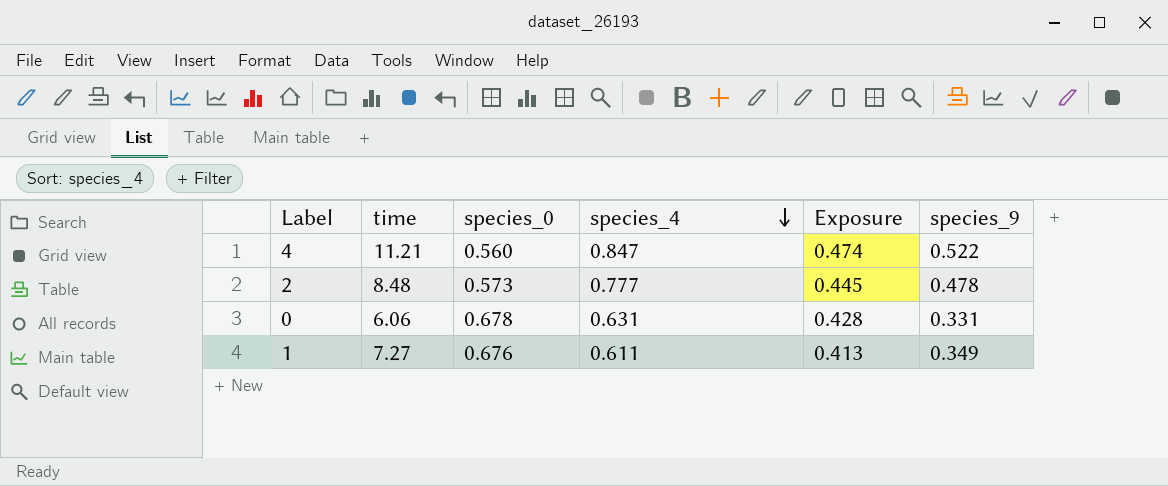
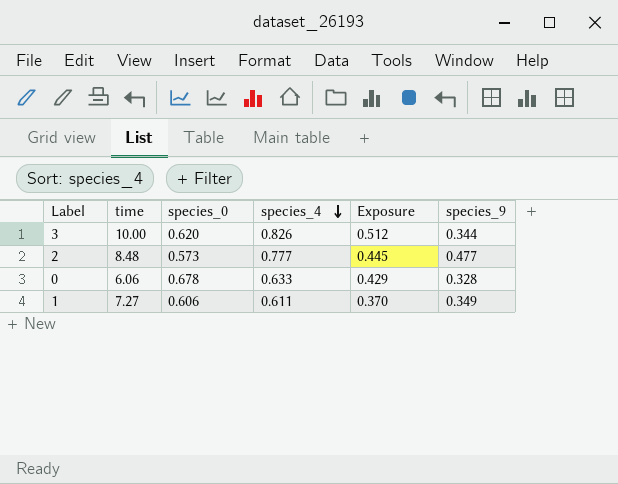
row 4: 11.21 | 0.560 | 0.847 | 0.474 | 0.522 -> none
row 3: none -> 10.00 | 0.620 | 0.826 | 0.512 | 0.344
2 | species_9: 0.478 -> 0.477
0 | species_4: 0.631 -> 0.633
0 | Exposure: 0.428 -> 0.429
0 | species_9: 0.331 -> 0.328
1 | species_0: 0.676 -> 0.606
1 | Exposure: 0.413 -> 0.370

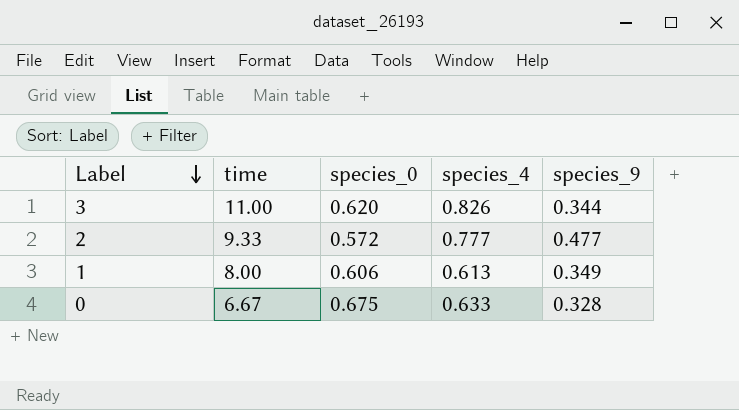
row order: species_4 descending -> Label descending
column Exposure | formula: [species_0] * [species_4] -> none
3 | time: 10.00 -> 11.00
2 | time: 8.48 -> 9.33
2 | species_0: 0.573 -> 0.572
1 | time: 7.27 -> 8.00
1 | species_4: 0.611 -> 0.613
0 | time: 6.06 -> 6.67
0 | species_0: 0.678 -> 0.675

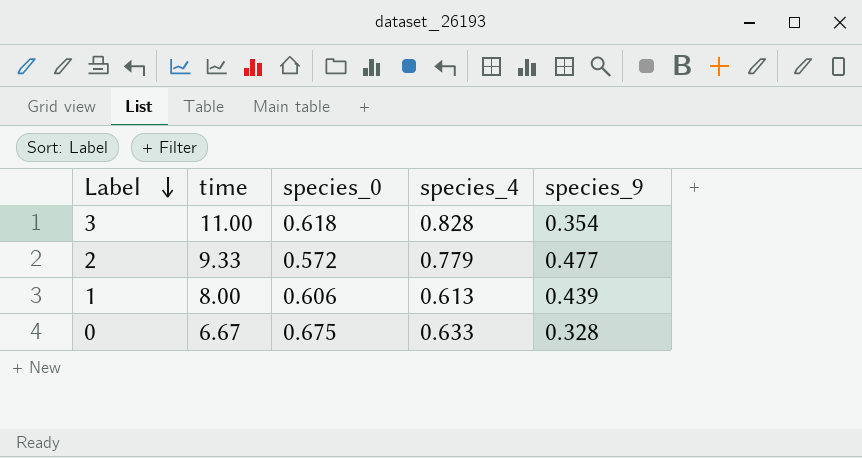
3 | species_0: 0.620 -> 0.618
3 | species_4: 0.826 -> 0.828
3 | species_9: 0.344 -> 0.354
2 | species_4: 0.777 -> 0.779
1 | species_9: 0.349 -> 0.439

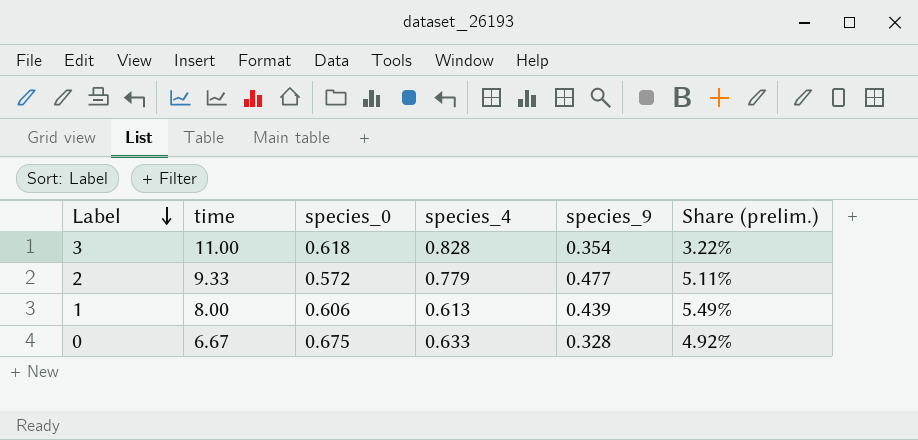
column Share (prelim.) | formula: none -> [species_9] / [time]

